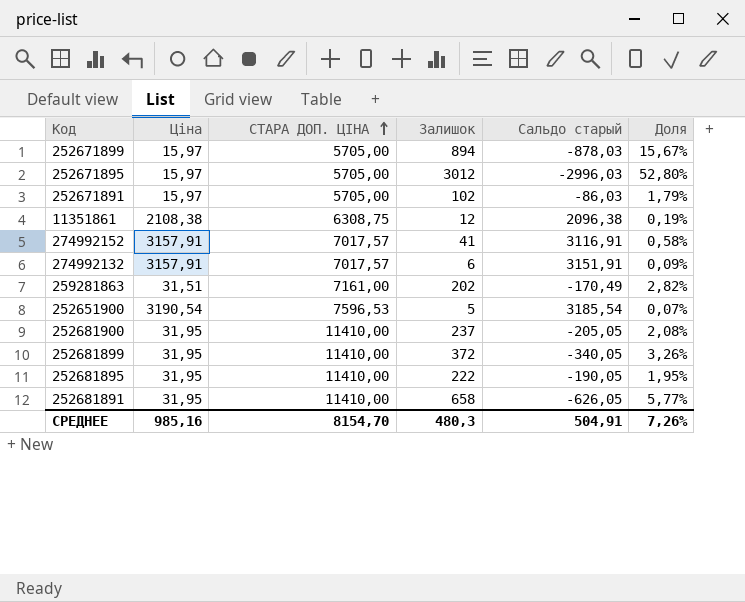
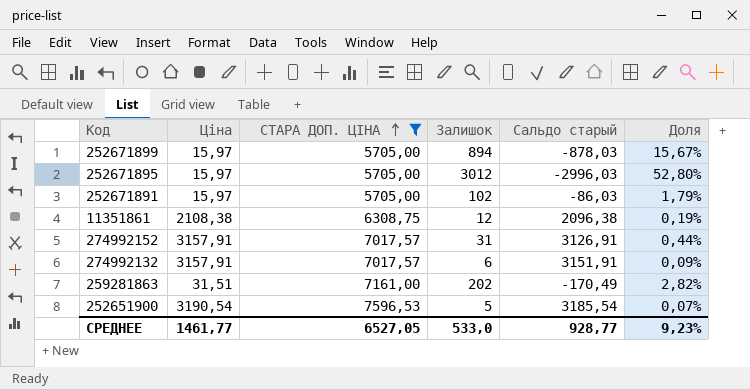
filter: none -> СТАРА ДОП. ЦІНА != 11410,00
274992152 | Залишок: 41 -> 31
274992152 | Сальдо старый: 3116,91 -> 3126,91
274992152 | Доля: 0,58% -> 0,44%
СРЕДНЕЕ | Ціна: 985,16 -> 1461,77
СРЕДНЕЕ | СТАРА ДОП. ЦІНА: 8154,70 -> 6527,05
СРЕДНЕЕ | Залишок: 480,3 -> 533,0
СРЕДНЕЕ | Сальдо старый: 504,91 -> 928,77
СРЕДНЕЕ | Доля: 7,26% -> 9,23%

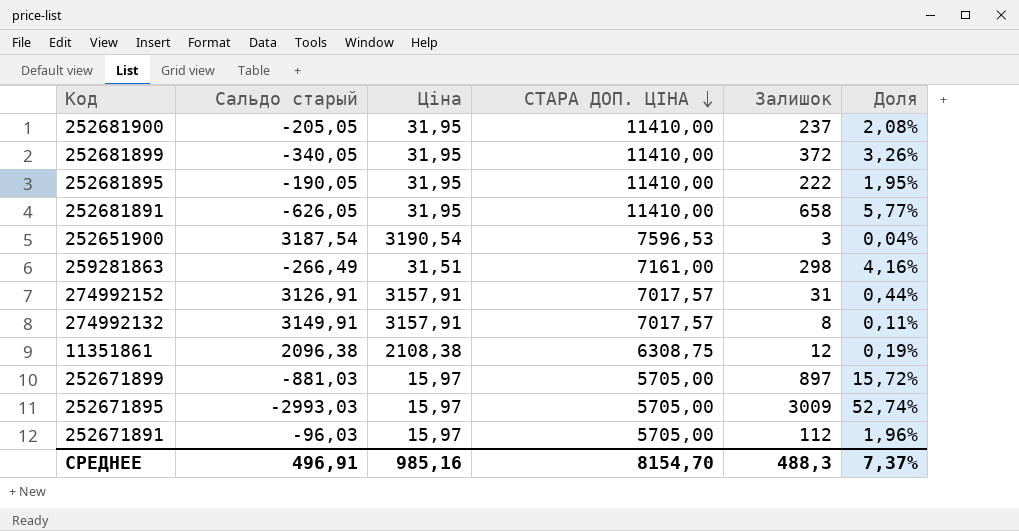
filter: СТАРА ДОП. ЦІНА != 11410,00 -> none
row order: СТАРА ДОП. ЦІНА ascending -> СТАРА ДОП. ЦІНА descending
column Сальдо старый | position: 5 -> 2
252651900 | Сальдо старый: 3185,54 -> 3187,54
252651900 | Залишок: 5 -> 3
252651900 | Доля: 0,07% -> 0,04%
259281863 | Сальдо старый: -170,49 -> -266,49
259281863 | Залишок: 202 -> 298
259281863 | Доля: 2,82% -> 4,16%
274992132 | Сальдо старый: 3151,91 -> 3149,91
274992132 | Залишок: 6 -> 8
274992132 | Доля: 0,09% -> 0,11%
252671899 | Сальдо старый: -878,03 -> -881,03
252671899 | Залишок: 894 -> 897
252671899 | Доля: 15,67% -> 15,72%
252671895 | Сальдо старый: -2996,03 -> -2993,03
252671895 | Залишок: 3012 -> 3009
252671895 | Доля: 52,80% -> 52,74%
252671891 | Сальдо старый: -86,03 -> -96,03
252671891 | Залишок: 102 -> 112
252671891 | Доля: 1,79% -> 1,96%
СРЕДНЕЕ | Сальдо старый: 928,77 -> 496,91
СРЕДНЕЕ | Ціна: 1461,77 -> 985,16
СРЕДНЕЕ | СТАРА ДОП. ЦІНА: 6527,05 -> 8154,70
СРЕДНЕЕ | Залишок: 533,0 -> 488,3
СРЕДНЕЕ | Доля: 9,23% -> 7,37%

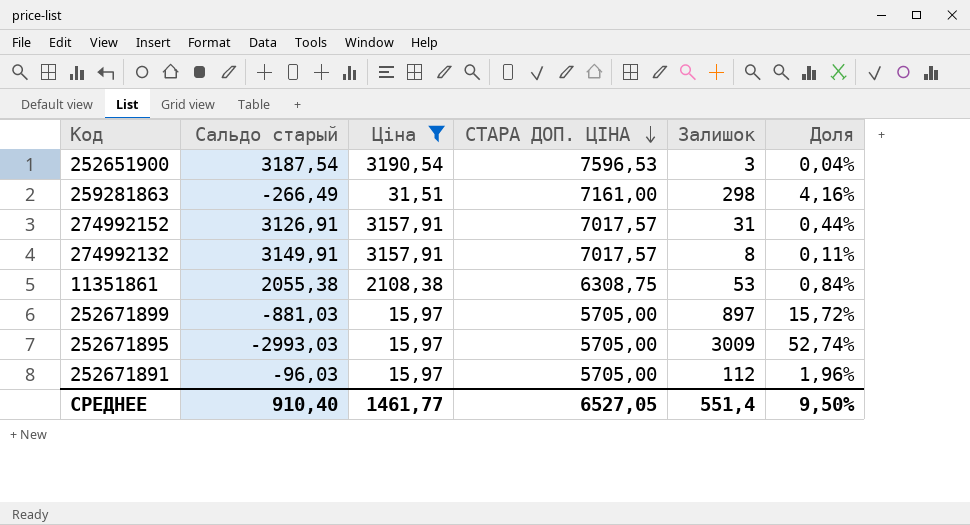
filter: none -> Ціна != 31,95
11351861 | Сальдо старый: 2096,38 -> 2055,38
11351861 | Залишок: 12 -> 53
11351861 | Доля: 0,19% -> 0,84%
СРЕДНЕЕ | Сальдо старый: 496,91 -> 910,40
СРЕДНЕЕ | Ціна: 985,16 -> 1461,77
СРЕДНЕЕ | СТАРА ДОП. ЦІНА: 8154,70 -> 6527,05
СРЕДНЕЕ | Залишок: 488,3 -> 551,4
СРЕДНЕЕ | Доля: 7,37% -> 9,50%

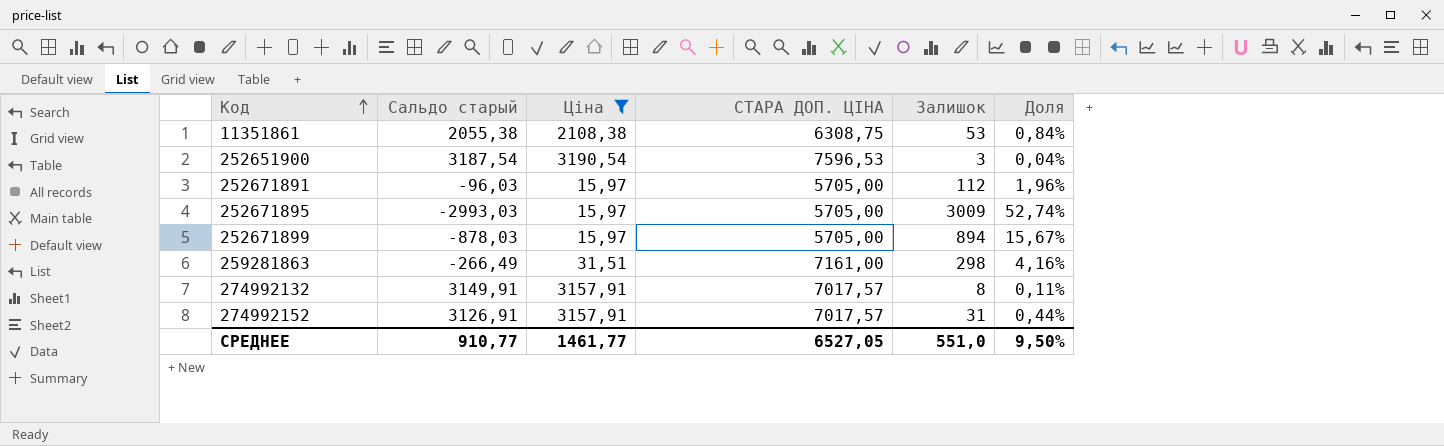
row order: СТАРА ДОП. ЦІНА descending -> Код ascending
252671899 | Сальдо старый: -881,03 -> -878,03
252671899 | Залишок: 897 -> 894
252671899 | Доля: 15,72% -> 15,67%
СРЕДНЕЕ | Сальдо старый: 910,40 -> 910,77
СРЕДНЕЕ | Залишок: 551,4 -> 551,0

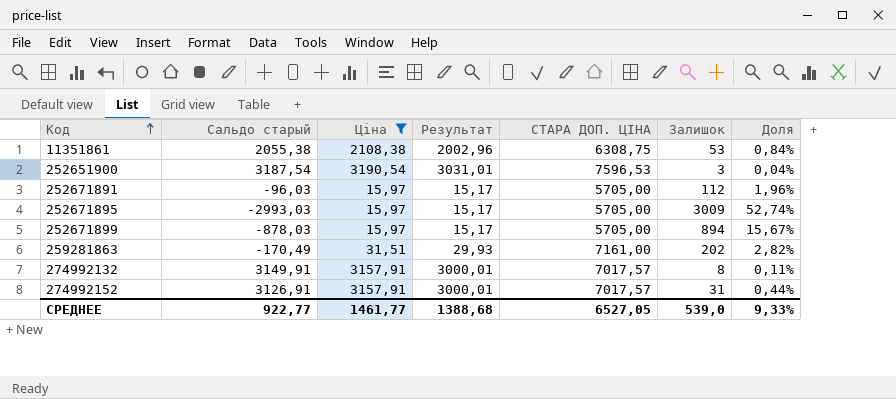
column Результат | formula: none -> [Ціна] * 0,95
259281863 | Сальдо старый: -266,49 -> -170,49
259281863 | Залишок: 298 -> 202
259281863 | Доля: 4,16% -> 2,82%
СРЕДНЕЕ | Сальдо старый: 910,77 -> 922,77
СРЕДНЕЕ | Залишок: 551,0 -> 539,0
СРЕДНЕЕ | Доля: 9,50% -> 9,33%

